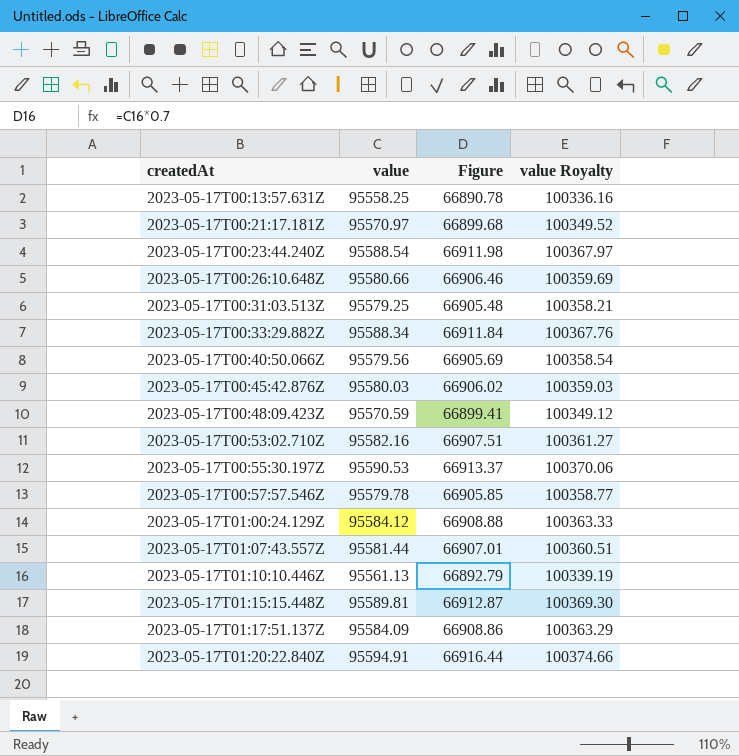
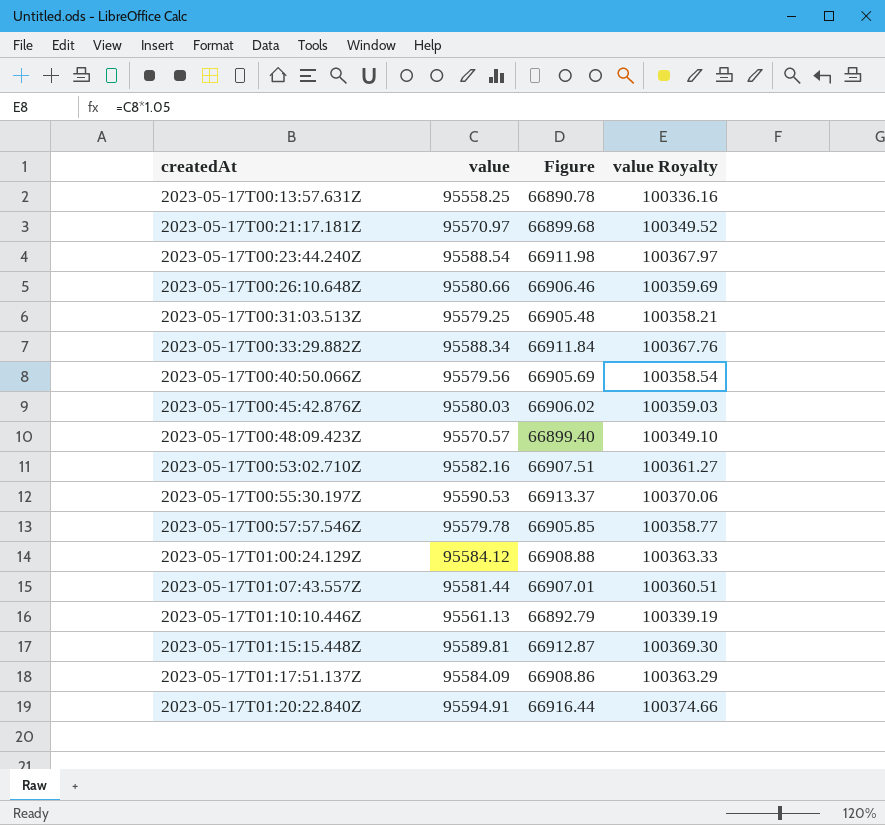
2023-05-17T00:48:09.423Z | value: 95570.59 -> 95570.57
2023-05-17T00:48:09.423Z | Figure: 66899.41 -> 66899.40
2023-05-17T00:48:09.423Z | value Royalty: 100349.12 -> 100349.10

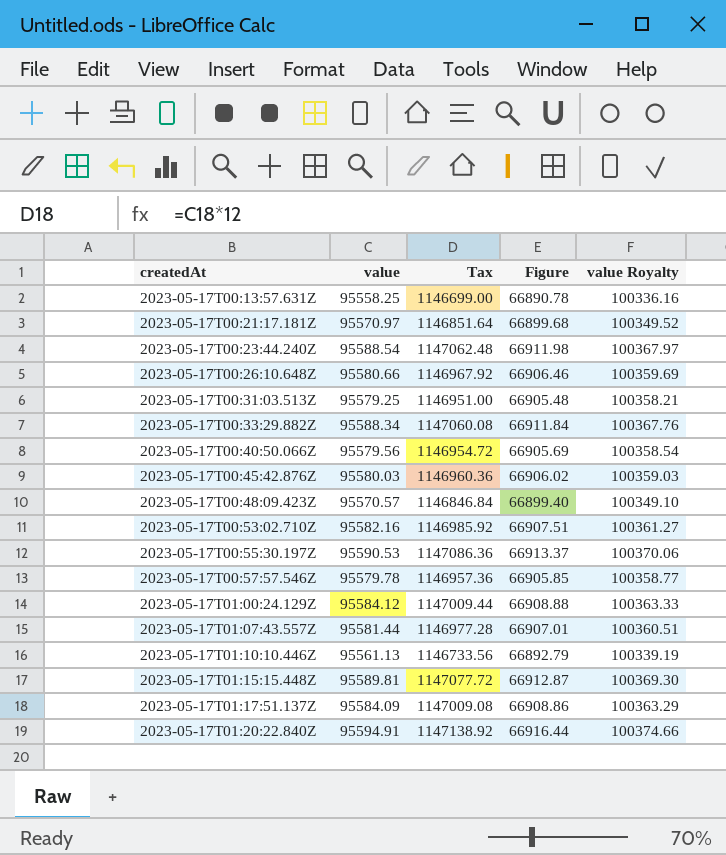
column Tax | formula: none -> [value] * 12

